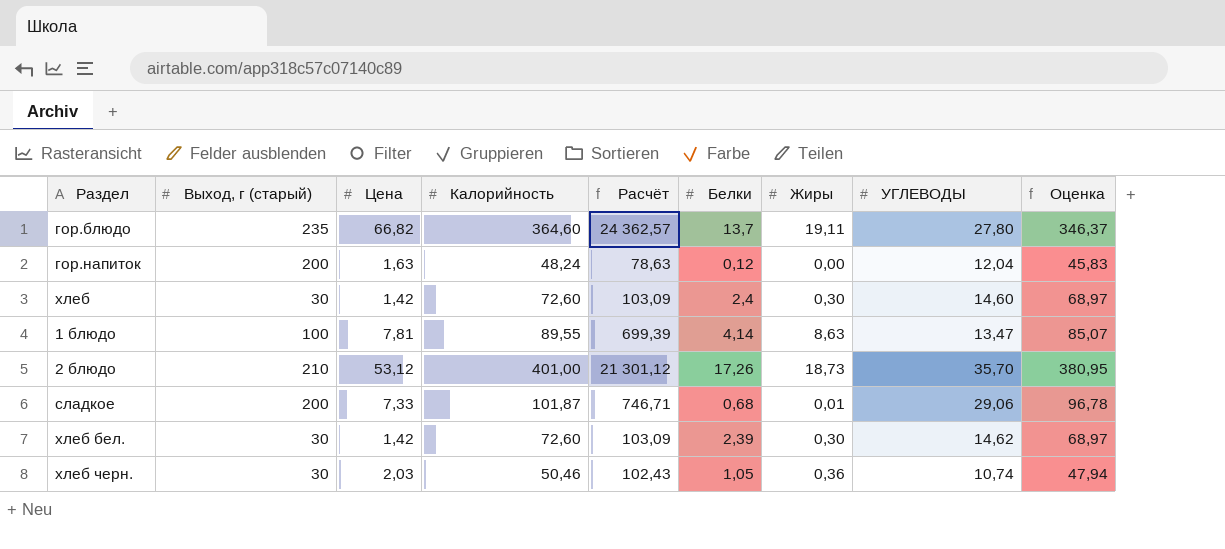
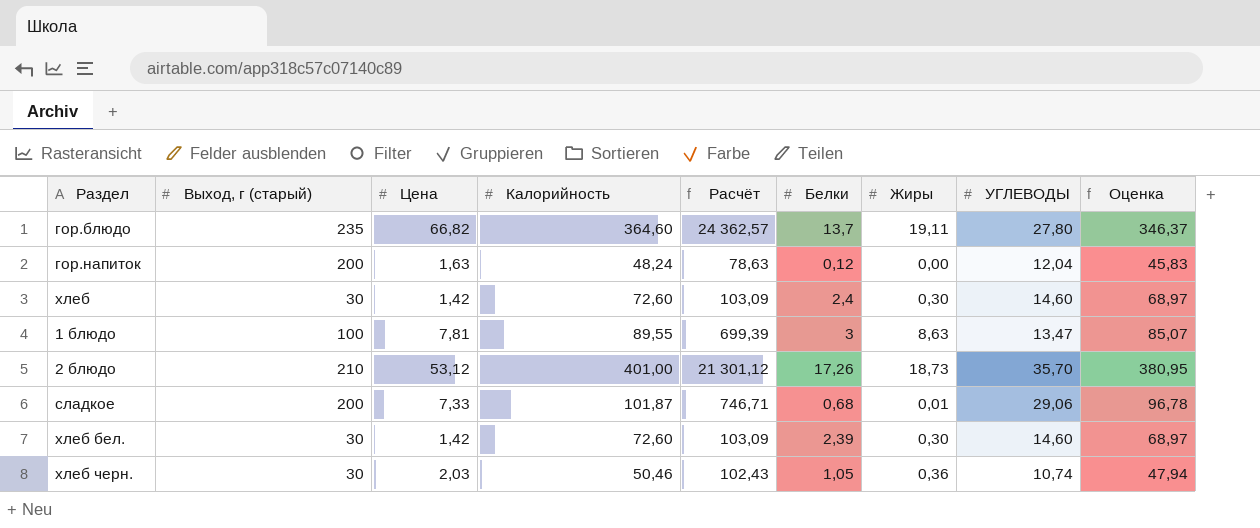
1 блюдо | Белки: 4,14 -> 3
хлеб бел. | УГЛЕВОДЫ: 14,62 -> 14,60

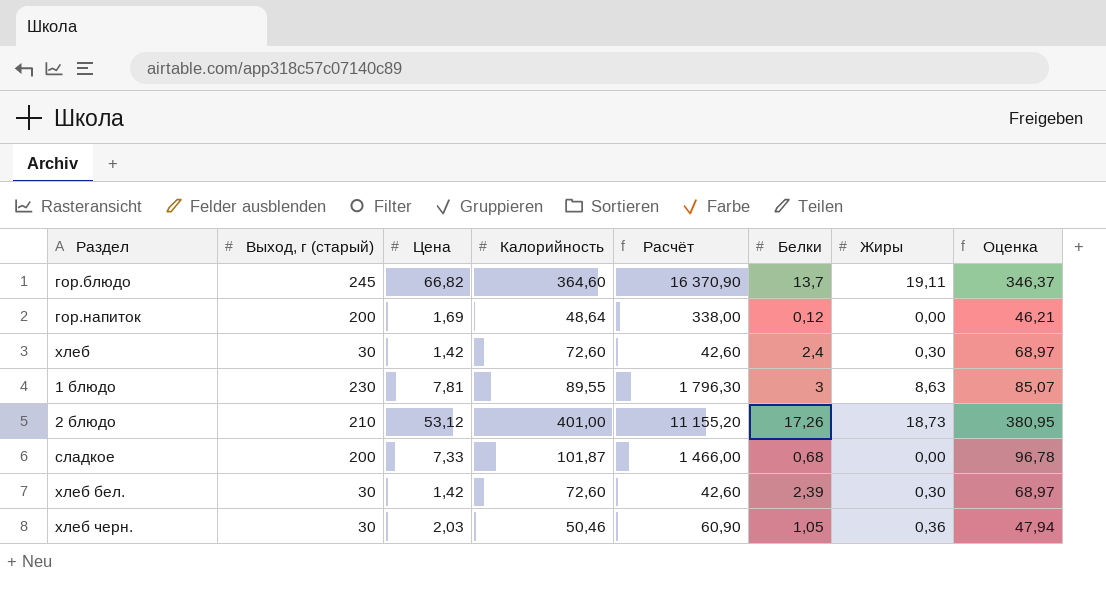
column УГЛЕВОДЫ | position: 8 -> none
column Расчёт | formula: [Цена] * [Калорийность] -> [Выход, г (старый)] * [Цена]
гор.блюдо | Выход, г (старый): 235 -> 245
гор.напиток | Цена: 1,63 -> 1,69
гор.напиток | Калорийность: 48,24 -> 48,64
гор.напиток | Оценка: 45,83 -> 46,21
1 блюдо | Выход, г (старый): 100 -> 230
сладкое | Жиры: 0,01 -> 0,00

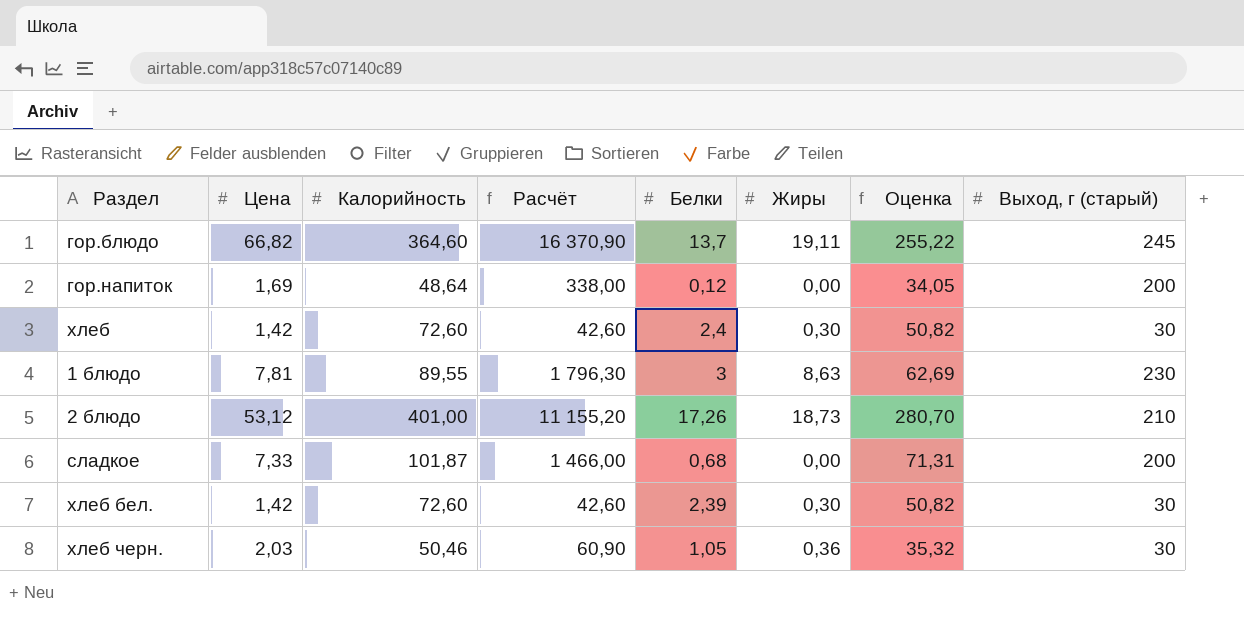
column Оценка | formula: [Калорийность] * 0,95 -> [Калорийность] * 0,7
column Выход, г (старый) | position: 2 -> 8

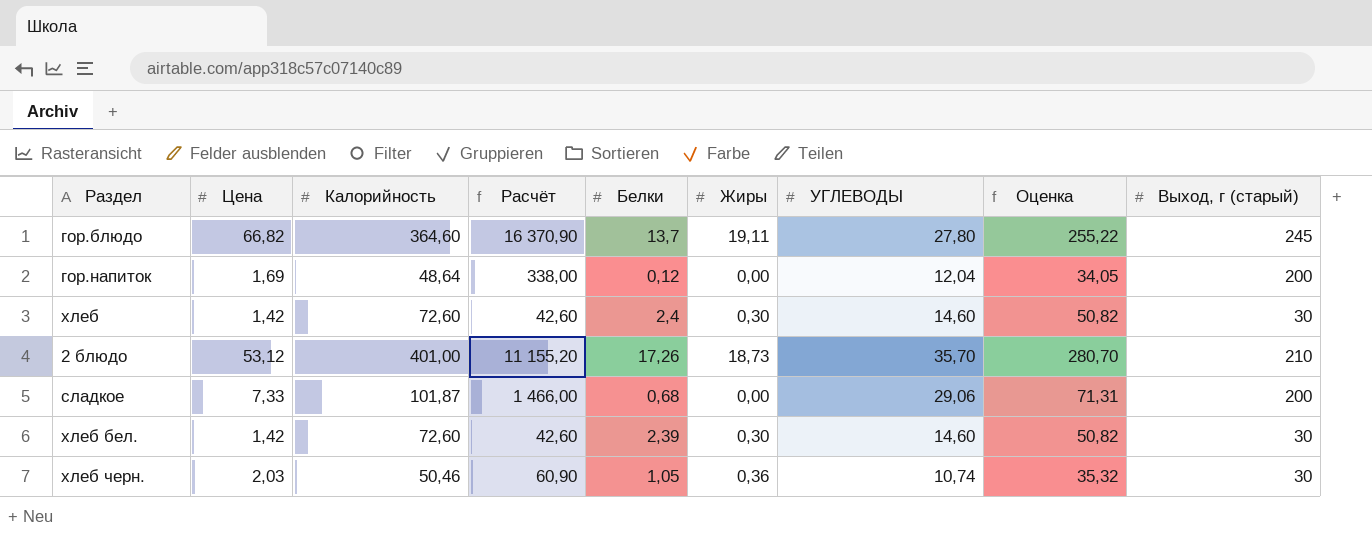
column УГЛЕВОДЫ | position: none -> 7
row 1 блюдо: 7,81 | 89,55 | 1 796,30 | 3 | 8,63 | 62,69 | 230 -> none

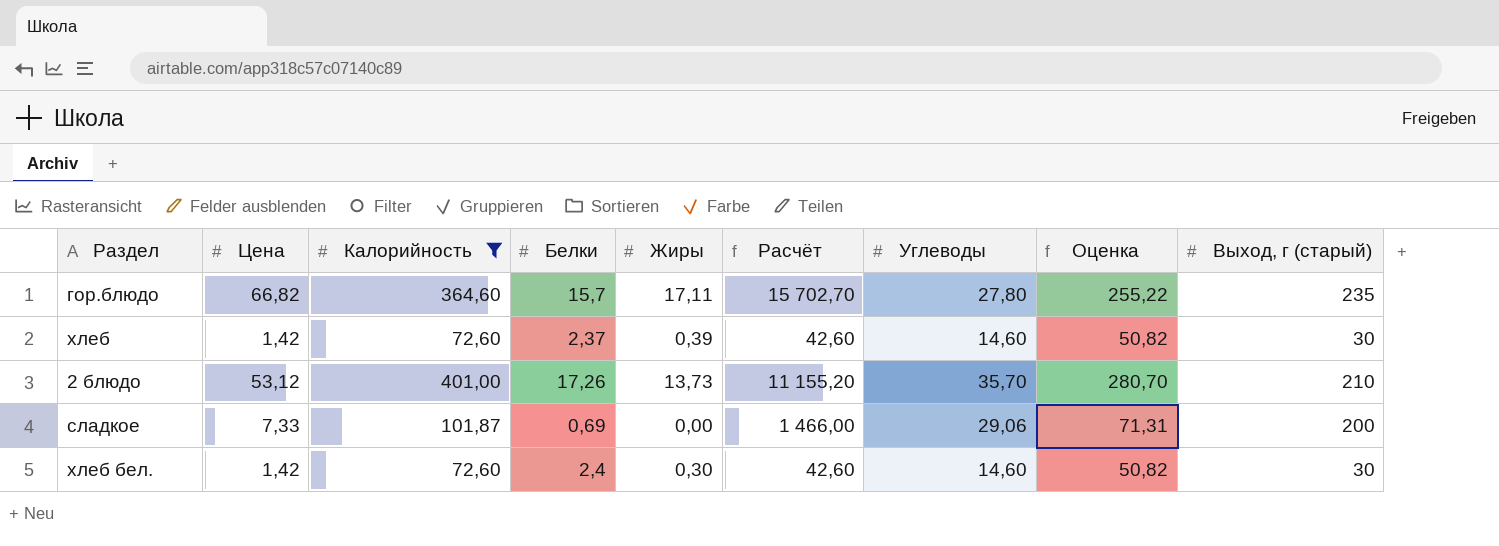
filter: none -> Калорийность >= 72,60
column Расчёт | position: 4 -> 6
column name: УГЛЕВОДЫ -> Углеводы
гор.блюдо | Белки: 13,7 -> 15,7
гор.блюдо | Жиры: 19,11 -> 17,11
гор.блюдо | Расчёт: 16 370,90 -> 15 702,70
гор.блюдо | Выход, г (старый): 245 -> 235
хлеб | Белки: 2,4 -> 2,37
хлеб | Жиры: 0,30 -> 0,39
2 блюдо | Жиры: 18,73 -> 13,73
сладкое | Белки: 0,68 -> 0,69
хлеб бел. | Белки: 2,39 -> 2,4

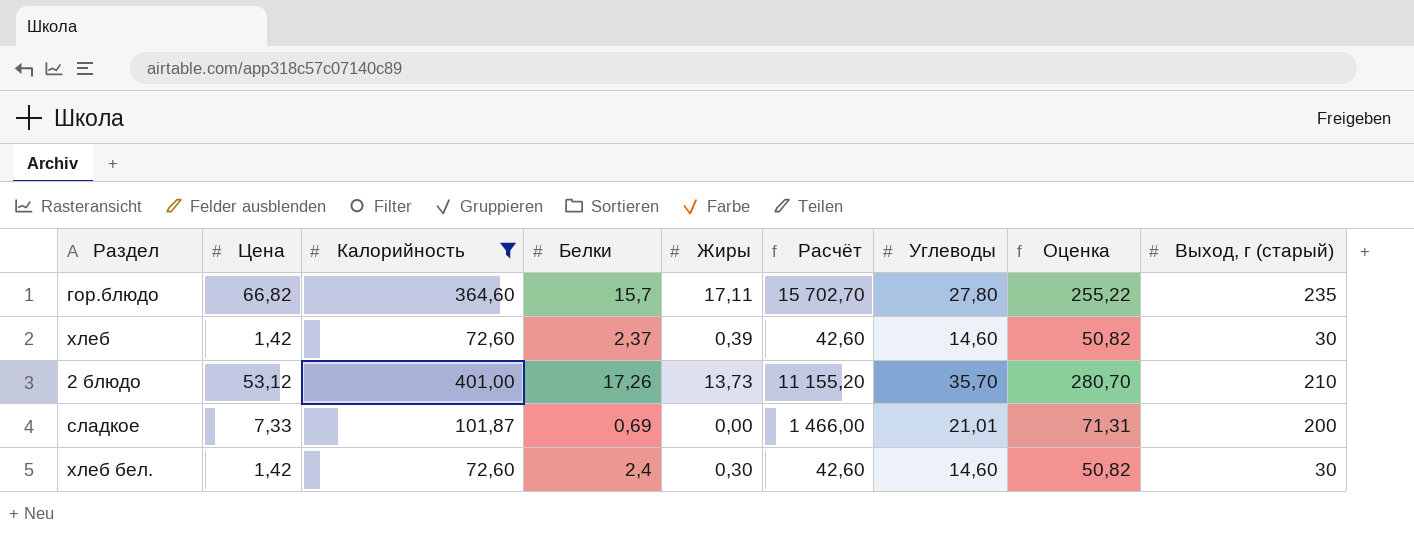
сладкое | Углеводы: 29,06 -> 21,01

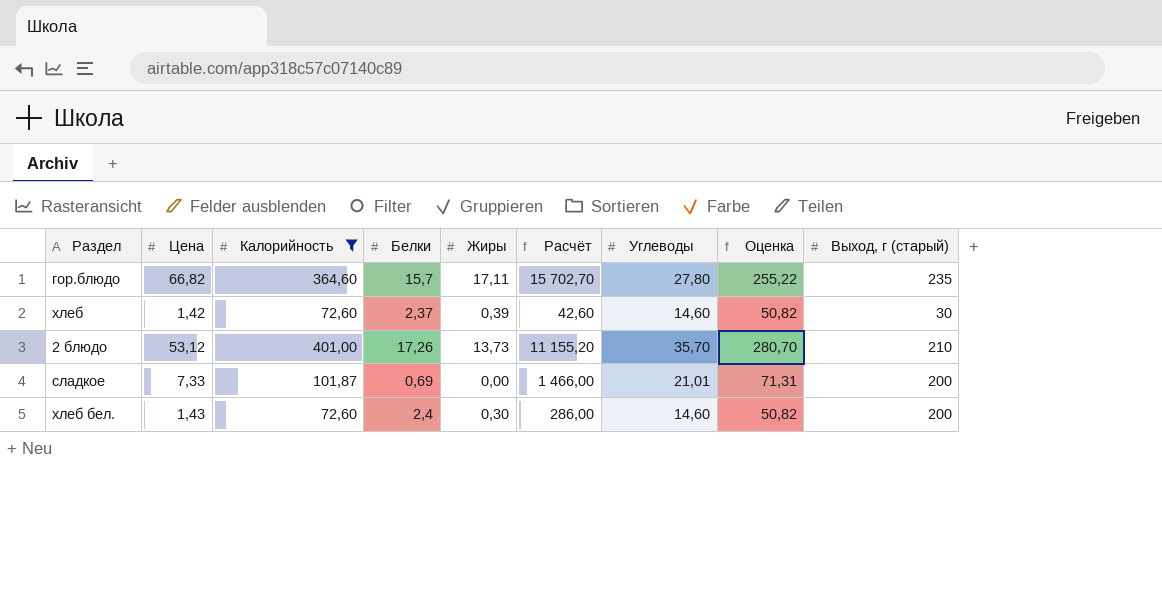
хлеб бел. | Цена: 1,42 -> 1,43
хлеб бел. | Расчёт: 42,60 -> 286,00
хлеб бел. | Выход, г (старый): 30 -> 200

